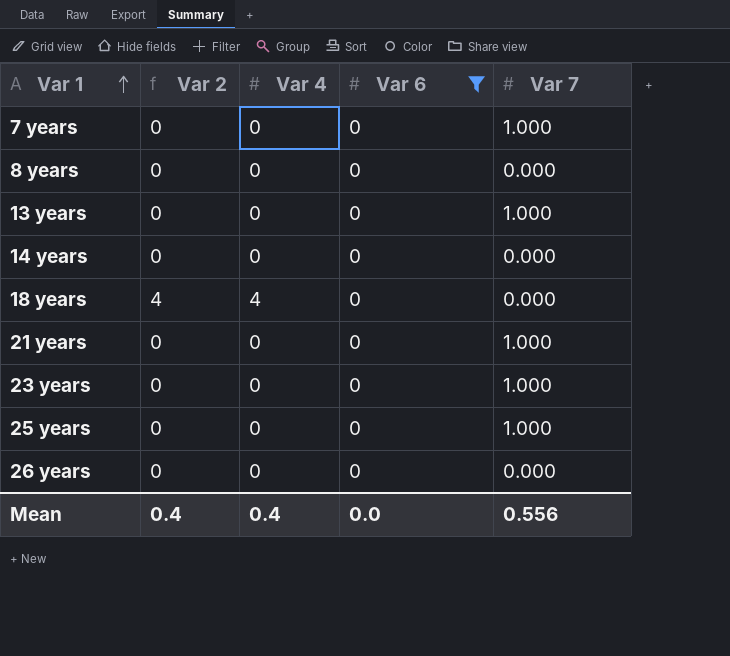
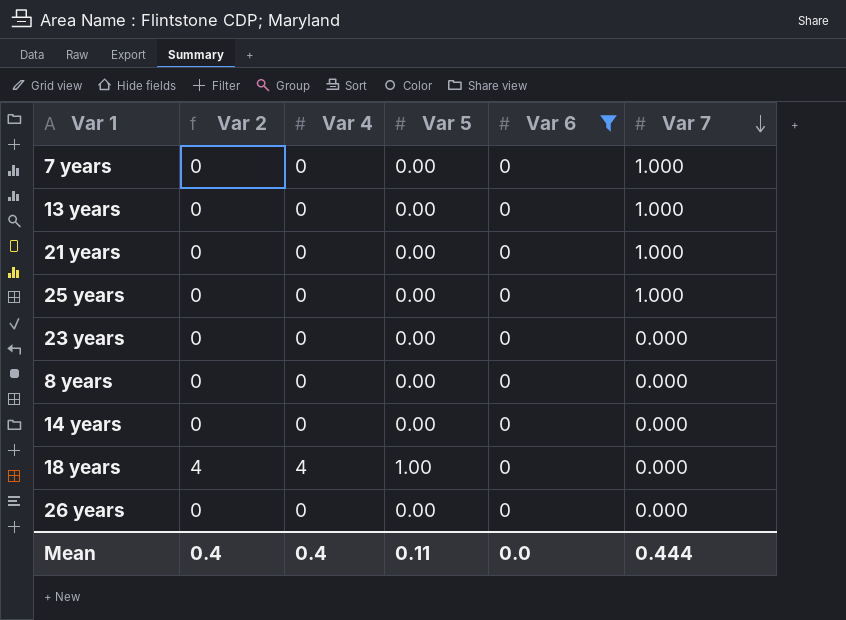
row order: Var 1 ascending -> Var 7 descending
column Var 5 | position: none -> 4
23 years | Var 7: 1.000 -> 0.000
Mean | Var 7: 0.556 -> 0.444

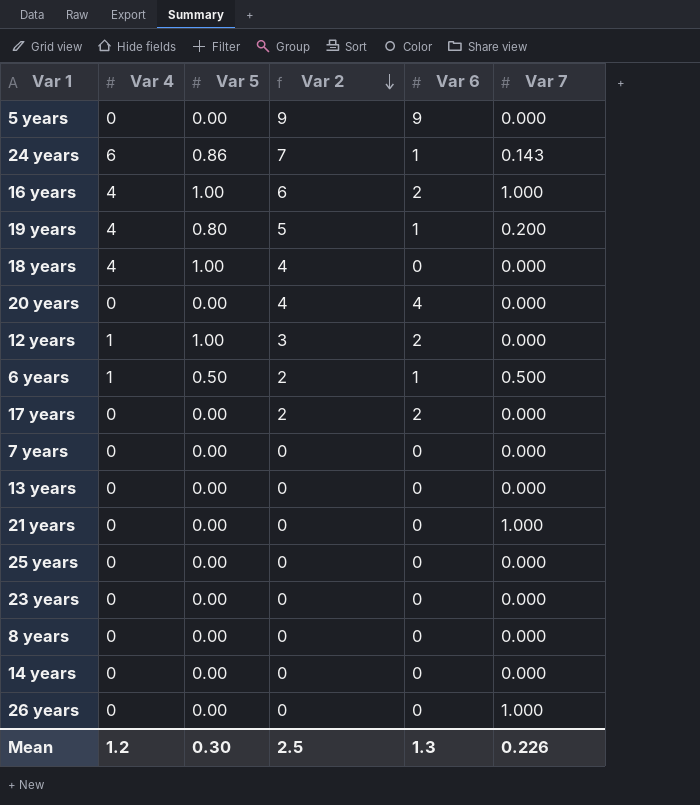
filter: Var 6 = 0 -> none
row order: Var 7 descending -> Var 2 descending
column Var 2 | position: 2 -> 4
7 years | Var 7: 1.000 -> 0.000
13 years | Var 7: 1.000 -> 0.000
25 years | Var 7: 1.000 -> 0.000
26 years | Var 7: 0.000 -> 1.000
Mean | Var 4: 0.4 -> 1.2
Mean | Var 5: 0.11 -> 0.30
Mean | Var 2: 0.4 -> 2.5
Mean | Var 6: 0.0 -> 1.3
Mean | Var 7: 0.444 -> 0.226

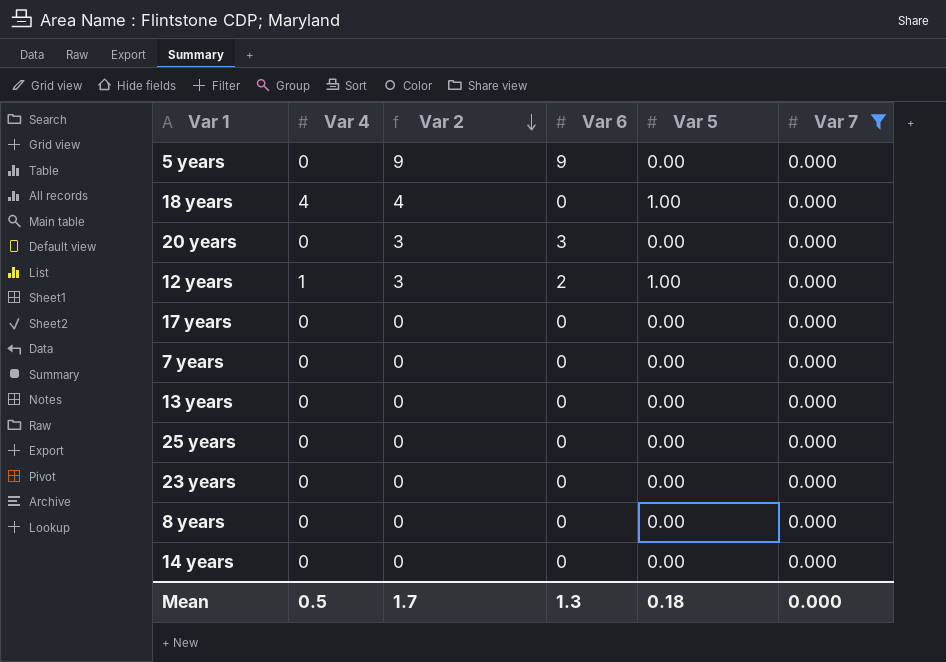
filter: none -> Var 7 = 0.000
column Var 5 | position: 3 -> 5
20 years | Var 2: 4 -> 3
20 years | Var 6: 4 -> 3
17 years | Var 2: 2 -> 0
17 years | Var 6: 2 -> 0
Mean | Var 4: 1.2 -> 0.5
Mean | Var 2: 2.5 -> 1.7
Mean | Var 5: 0.30 -> 0.18
Mean | Var 7: 0.226 -> 0.000

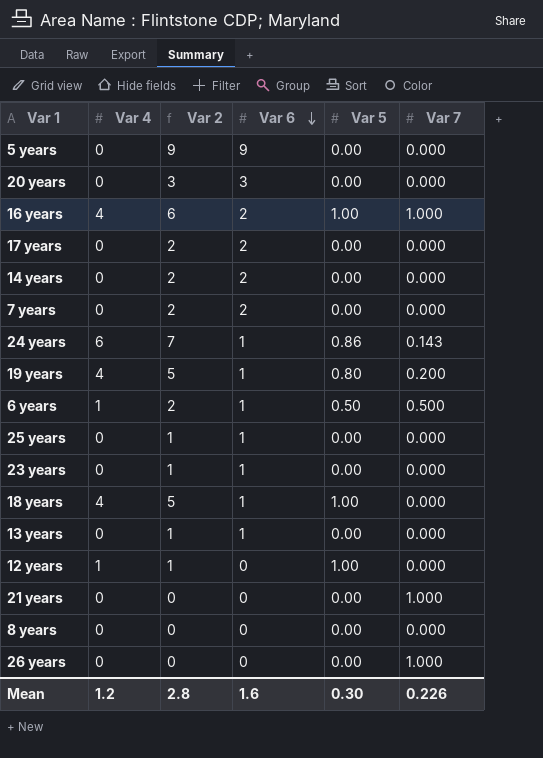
filter: Var 7 = 0.000 -> none
row order: Var 2 descending -> Var 6 descending
17 years | Var 2: 0 -> 2
17 years | Var 6: 0 -> 2
14 years | Var 2: 0 -> 2
14 years | Var 6: 0 -> 2
7 years | Var 2: 0 -> 2
7 years | Var 6: 0 -> 2
25 years | Var 2: 0 -> 1
25 years | Var 6: 0 -> 1
23 years | Var 2: 0 -> 1
23 years | Var 6: 0 -> 1
18 years | Var 2: 4 -> 5
18 years | Var 6: 0 -> 1
13 years | Var 2: 0 -> 1
13 years | Var 6: 0 -> 1
12 years | Var 2: 3 -> 1
12 years | Var 6: 2 -> 0
Mean | Var 4: 0.5 -> 1.2
Mean | Var 2: 1.7 -> 2.8
Mean | Var 6: 1.3 -> 1.6
Mean | Var 5: 0.18 -> 0.30
Mean | Var 7: 0.000 -> 0.226

